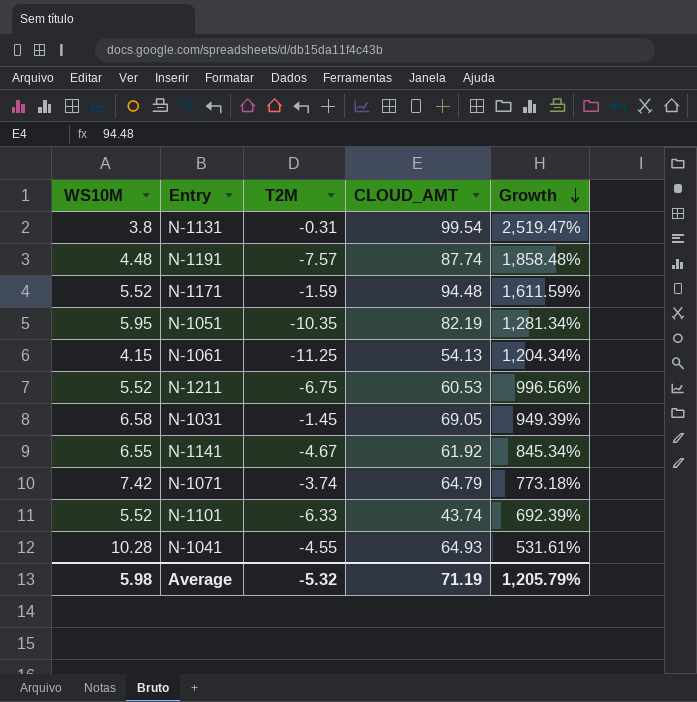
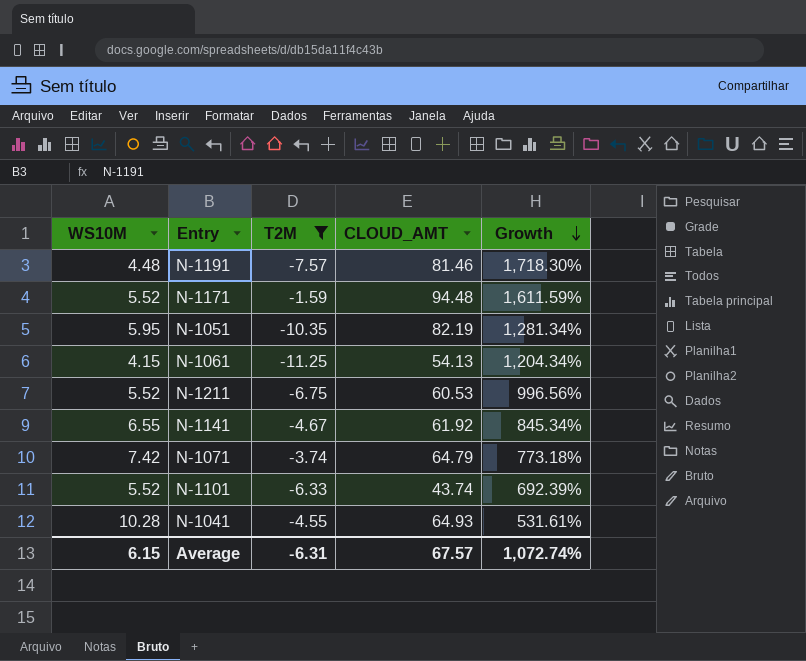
filter: none -> T2M <= -1.59
N-1191 | CLOUD_AMT: 87.74 -> 81.46
N-1191 | Growth: 1,858.48% -> 1,718.30%
Average | WS10M: 5.98 -> 6.15
Average | T2M: -5.32 -> -6.31
Average | CLOUD_AMT: 71.19 -> 67.57
Average | Growth: 1,205.79% -> 1,072.74%

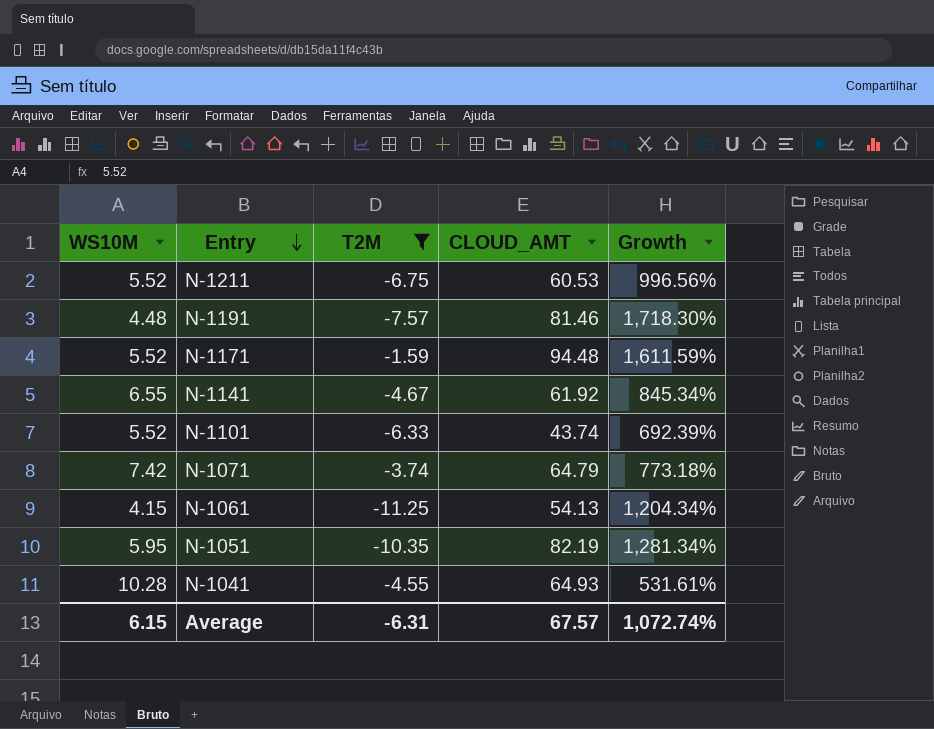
row order: Growth descending -> Entry descending

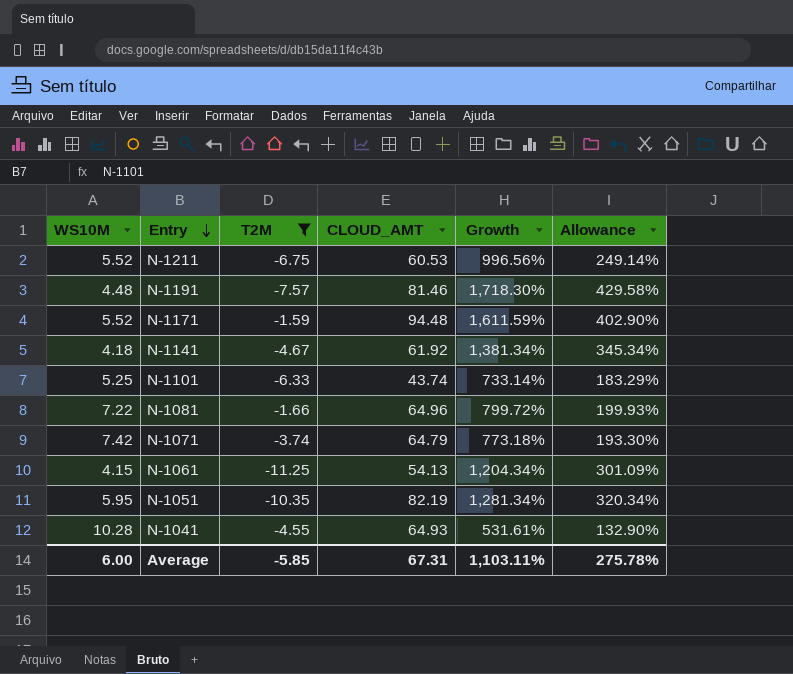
column Allowance | formula: none -> [Growth] * 0.25
N-1141 | WS10M: 6.55 -> 4.18
N-1141 | Growth: 845.34% -> 1,381.34%
N-1101 | WS10M: 5.52 -> 5.25
N-1101 | Growth: 692.39% -> 733.14%
row N-1081: none -> 7.22 | -1.66 | 64.96 | 799.72% | 199.93%
Average | WS10M: 6.15 -> 6.00
Average | T2M: -6.31 -> -5.85
Average | CLOUD_AMT: 67.57 -> 67.31
Average | Growth: 1,072.74% -> 1,103.11%

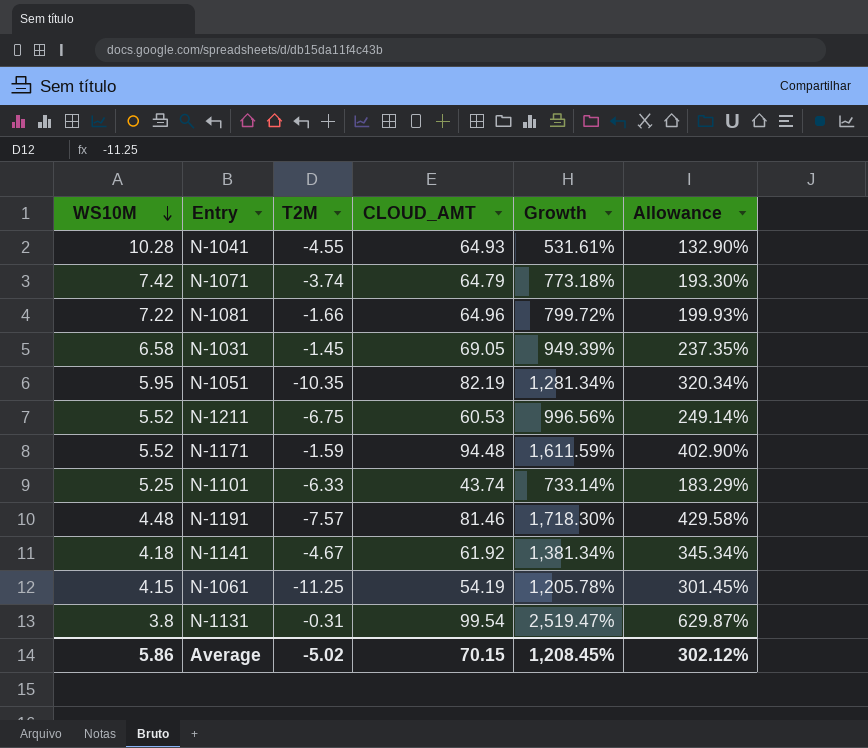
filter: T2M <= -1.59 -> none
row order: Entry descending -> WS10M descending
N-1061 | CLOUD_AMT: 54.13 -> 54.19
N-1061 | Growth: 1,204.34% -> 1,205.78%
N-1061 | Allowance: 301.09% -> 301.45%
Average | WS10M: 6.00 -> 5.86
Average | T2M: -5.85 -> -5.02
Average | CLOUD_AMT: 67.31 -> 70.15
Average | Growth: 1,103.11% -> 1,208.45%
Average | Allowance: 275.78% -> 302.12%

